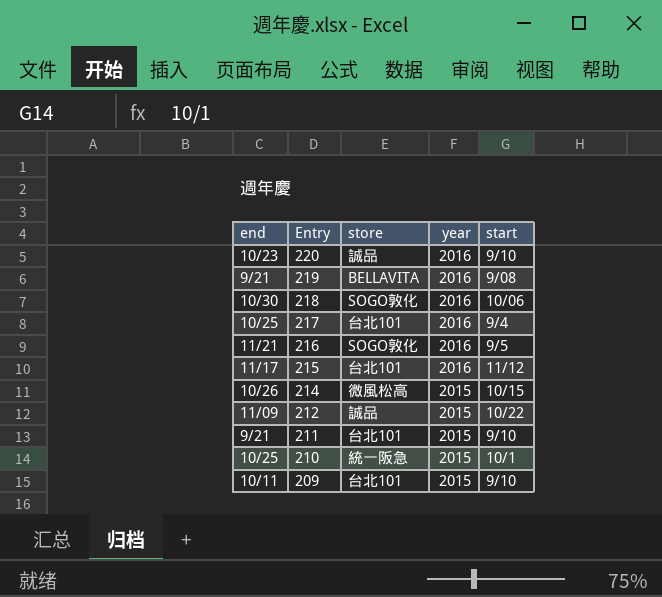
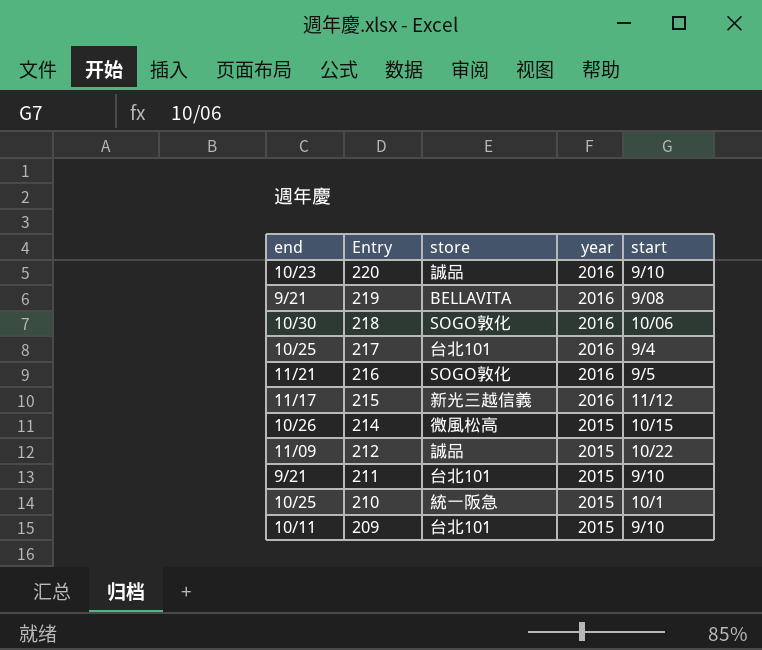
215 | store: 台北101 -> 新光三越信義

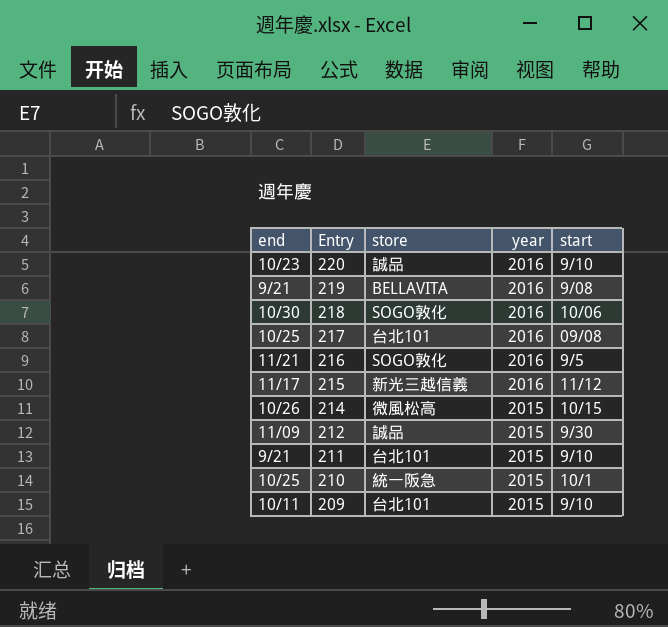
217 | start: 9/4 -> 09/08
212 | start: 10/22 -> 9/30

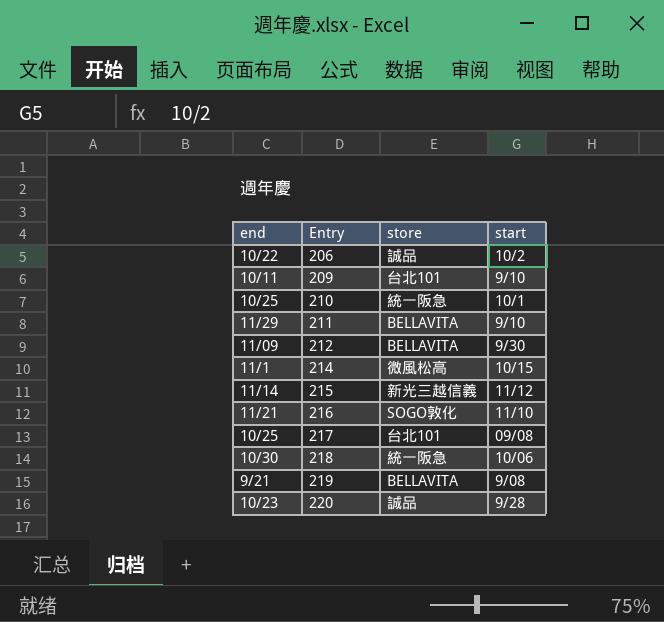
row order: Entry descending -> Entry ascending
column year | position: 4 -> none
row 206: none -> 10/22 | 誠品 | 10/2
211 | end: 9/21 -> 11/29
211 | store: 台北101 -> BELLAVITA
212 | store: 誠品 -> BELLAVITA
214 | end: 10/26 -> 11/1
215 | end: 11/17 -> 11/14
216 | start: 9/5 -> 11/10
218 | store: SOGO敦化 -> 統一阪急
220 | start: 9/10 -> 9/28

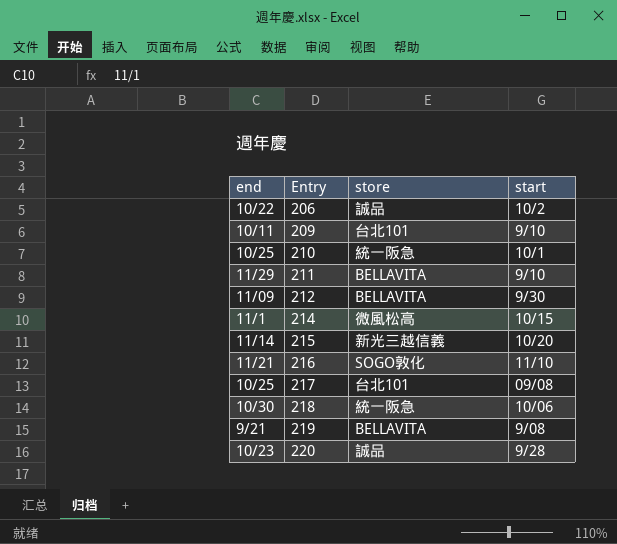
215 | start: 11/12 -> 10/20

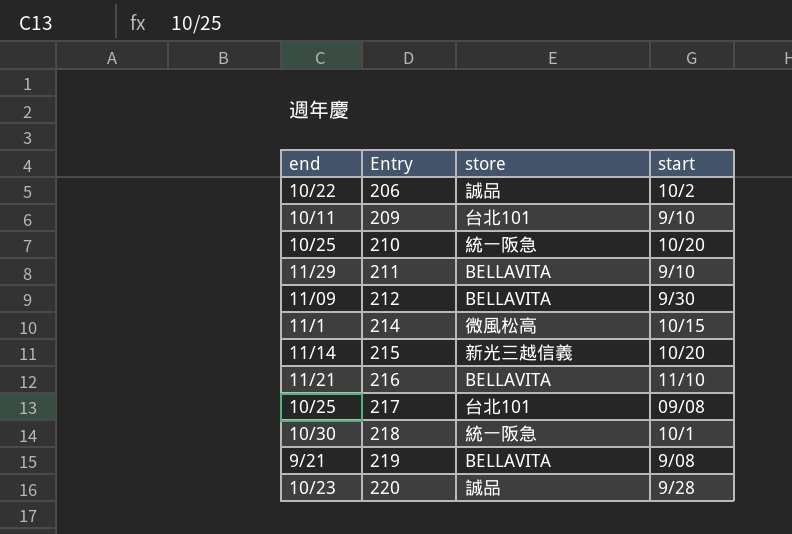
210 | start: 10/1 -> 10/20
216 | store: SOGO敦化 -> BELLAVITA
218 | start: 10/06 -> 10/1

